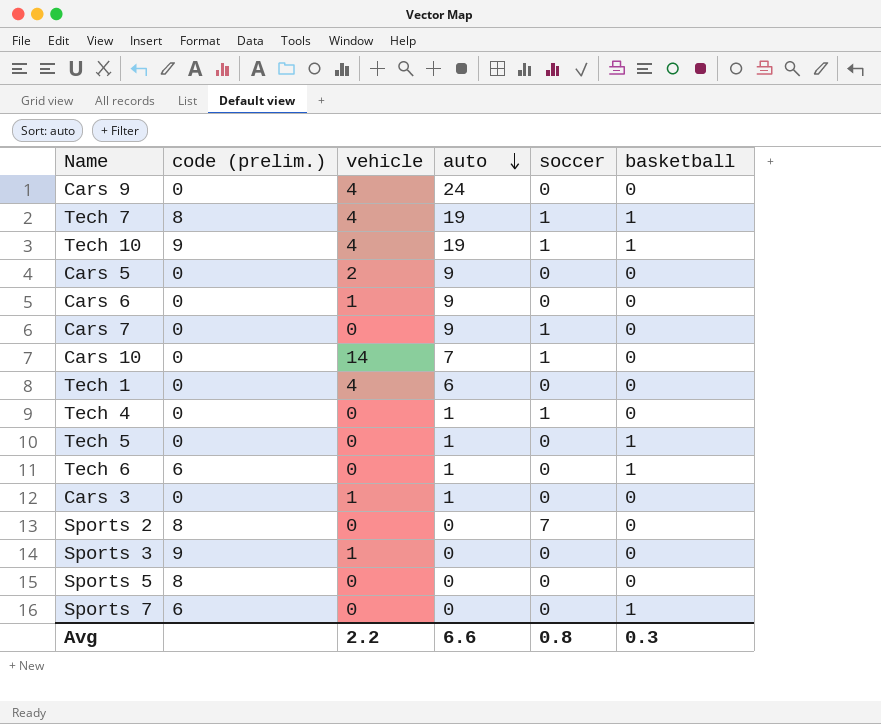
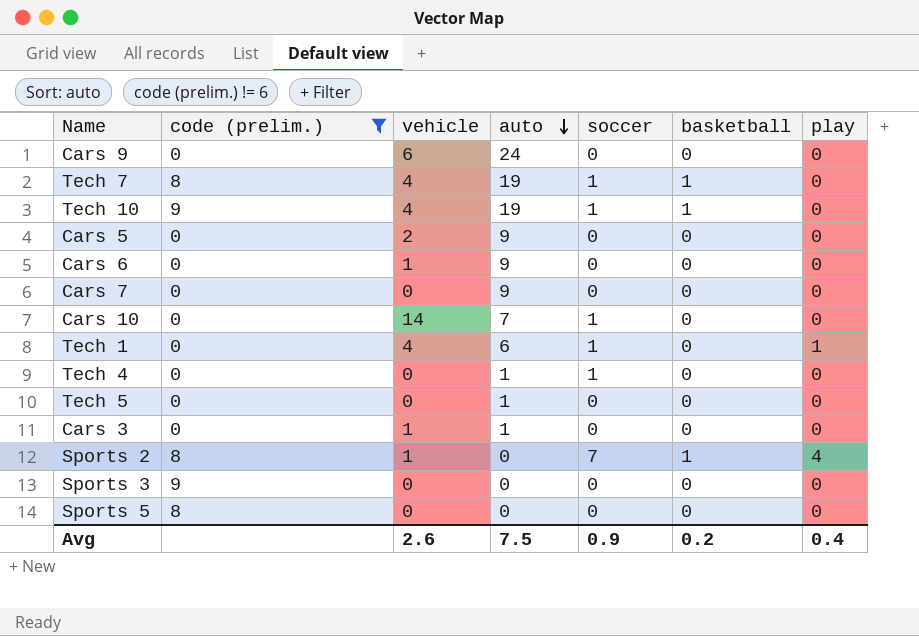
filter: none -> code (prelim.) != 6
column play | position: none -> 7
Cars 9 | vehicle: 4 -> 6
Cars 7 | soccer: 1 -> 0
Tech 1 | soccer: 0 -> 1
Tech 5 | basketball: 1 -> 0
Sports 2 | vehicle: 0 -> 1
Sports 2 | basketball: 0 -> 1
Sports 3 | vehicle: 1 -> 0
Avg | vehicle: 2.2 -> 2.6
Avg | auto: 6.6 -> 7.5
Avg | soccer: 0.8 -> 0.9
Avg | basketball: 0.3 -> 0.2

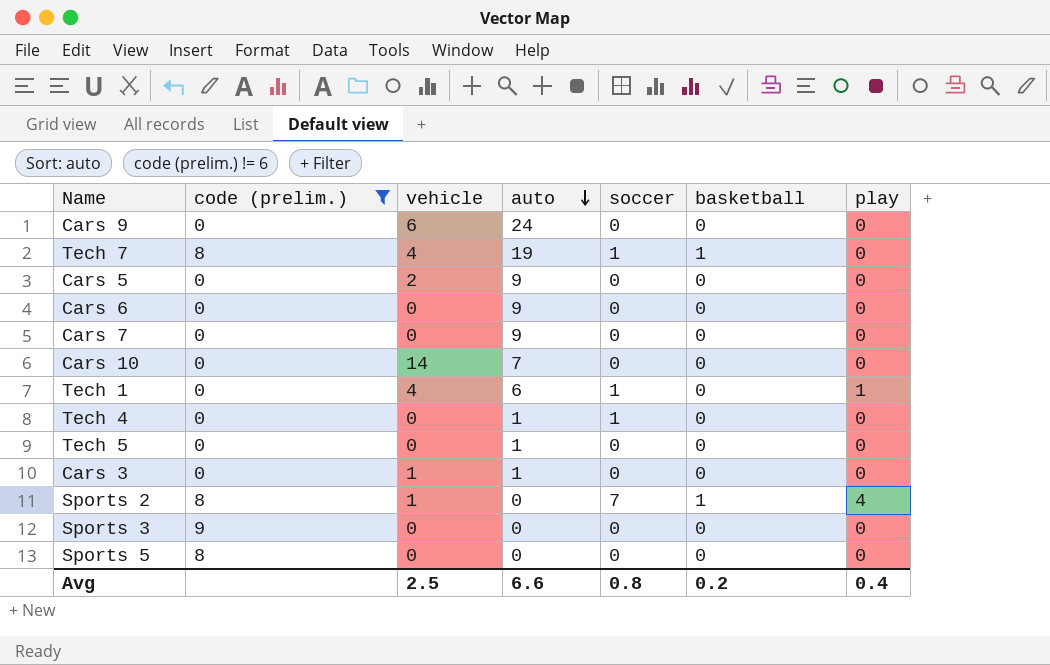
row Tech 10: 9 | 4 | 19 | 1 | 1 | 0 -> none
Cars 6 | vehicle: 1 -> 0
Cars 10 | soccer: 1 -> 0
Avg | vehicle: 2.6 -> 2.5
Avg | auto: 7.5 -> 6.6
Avg | soccer: 0.9 -> 0.8

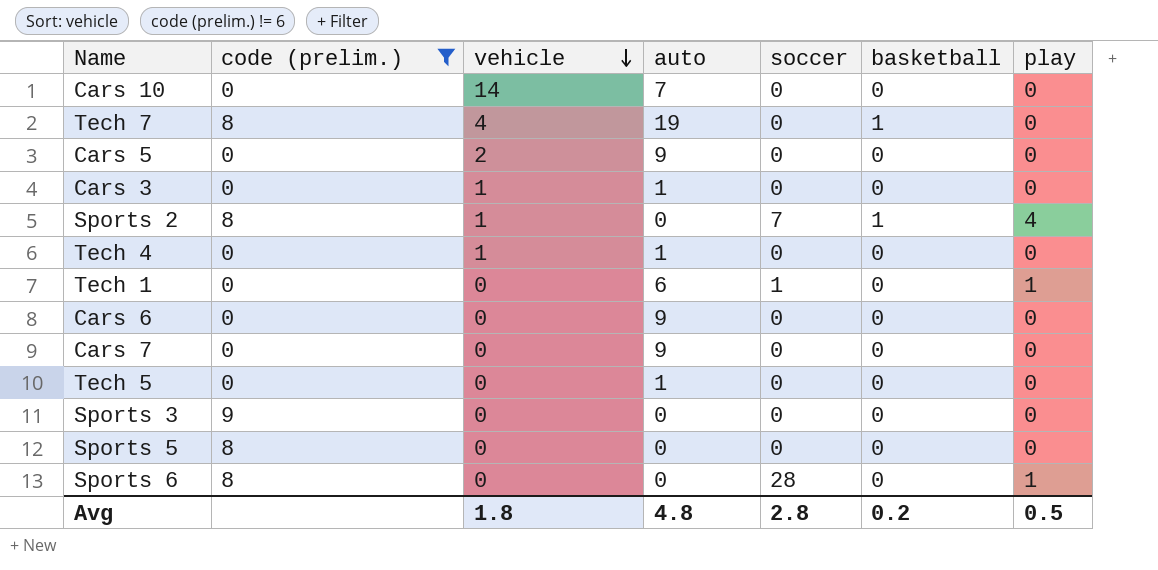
row order: auto descending -> vehicle descending
row Cars 9: 0 | 6 | 24 | 0 | 0 | 0 -> none
Tech 7 | soccer: 1 -> 0
Tech 4 | vehicle: 0 -> 1
Tech 4 | soccer: 1 -> 0
Tech 1 | vehicle: 4 -> 0
row Sports 6: none -> 8 | 0 | 0 | 28 | 0 | 1
Avg | vehicle: 2.5 -> 1.8
Avg | auto: 6.6 -> 4.8
Avg | soccer: 0.8 -> 2.8
Avg | play: 0.4 -> 0.5

